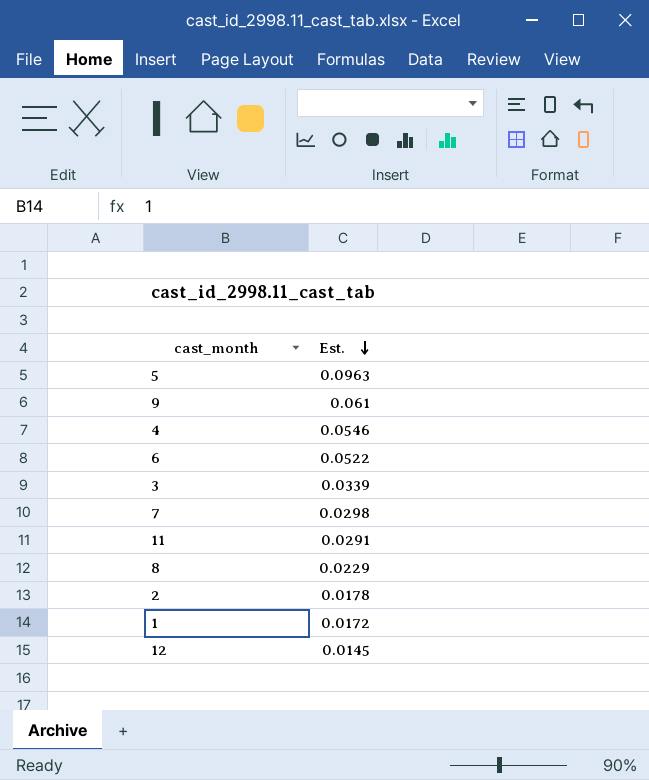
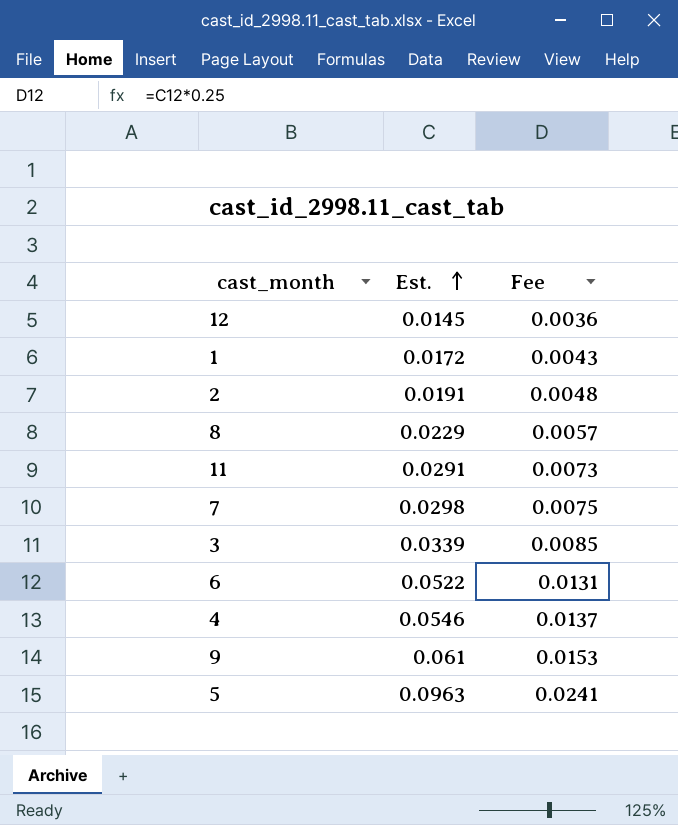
row order: Est. descending -> Est. ascending
column Fee | formula: none -> [Est.] * 0.25
2 | Est.: 0.0178 -> 0.0191

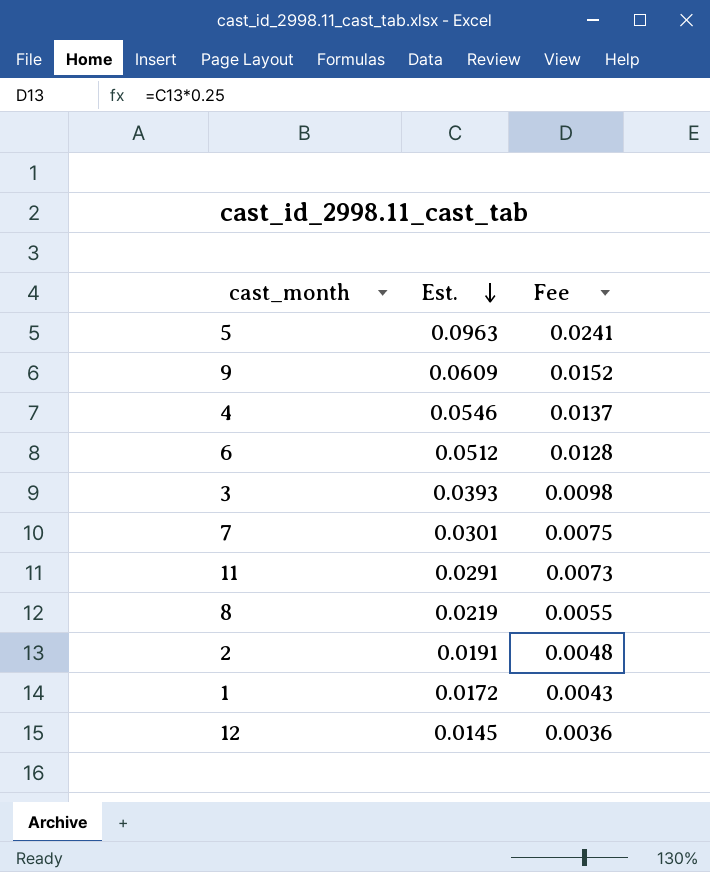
row order: Est. ascending -> Est. descending
9 | Est.: 0.061 -> 0.0609
9 | Fee: 0.0153 -> 0.0152
6 | Est.: 0.0522 -> 0.0512
6 | Fee: 0.0131 -> 0.0128
3 | Est.: 0.0339 -> 0.0393
3 | Fee: 0.0085 -> 0.0098
7 | Est.: 0.0298 -> 0.0301
8 | Est.: 0.0229 -> 0.0219
8 | Fee: 0.0057 -> 0.0055

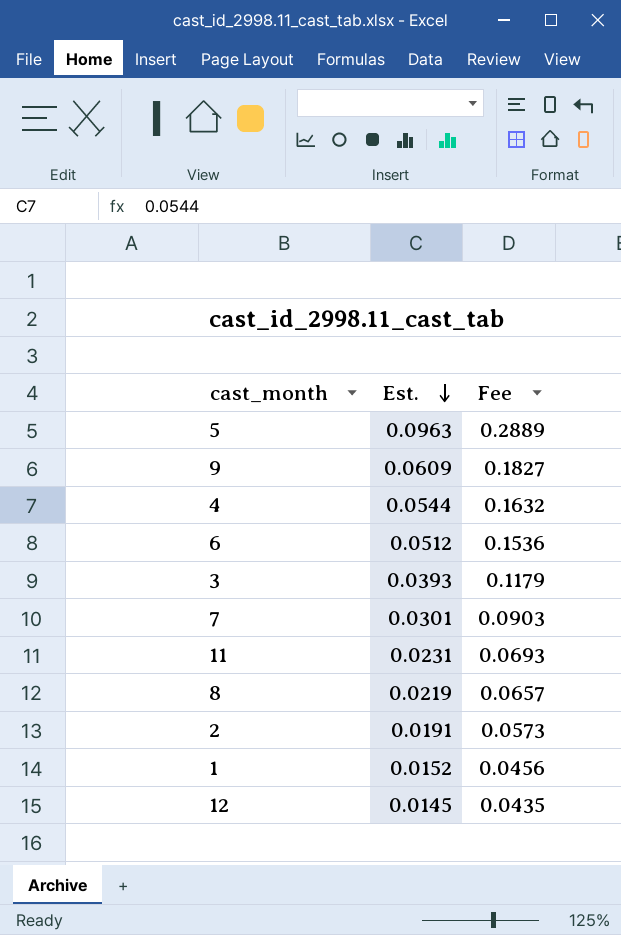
column Fee | formula: [Est.] * 0.25 -> [Est.] * 3
4 | Est.: 0.0546 -> 0.0544
11 | Est.: 0.0291 -> 0.0231
1 | Est.: 0.0172 -> 0.0152

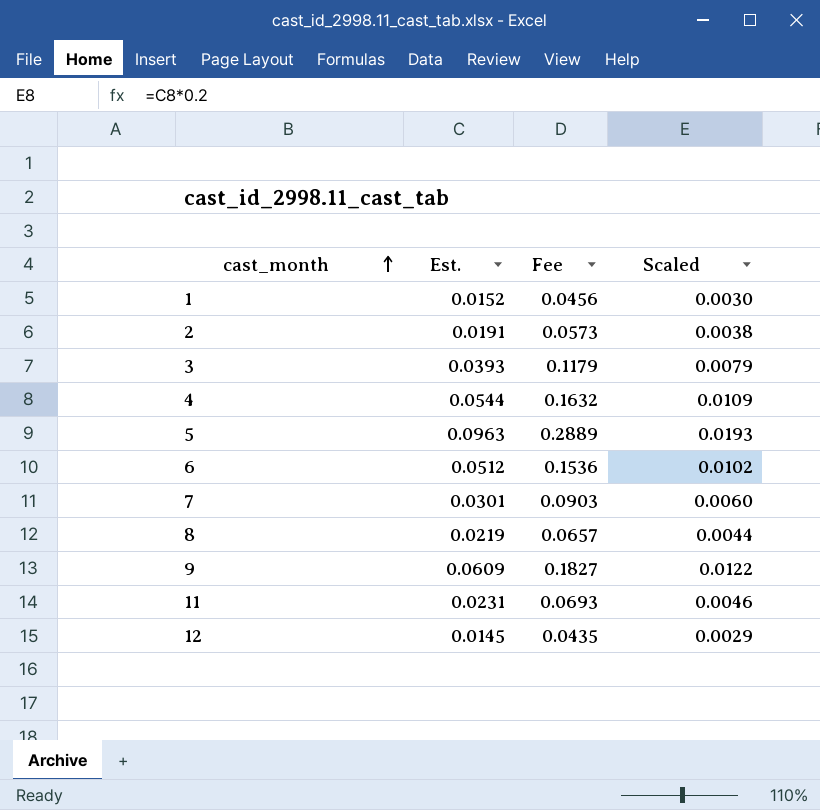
row order: Est. descending -> cast_month ascending
column Scaled | formula: none -> [Est.] * 0.2

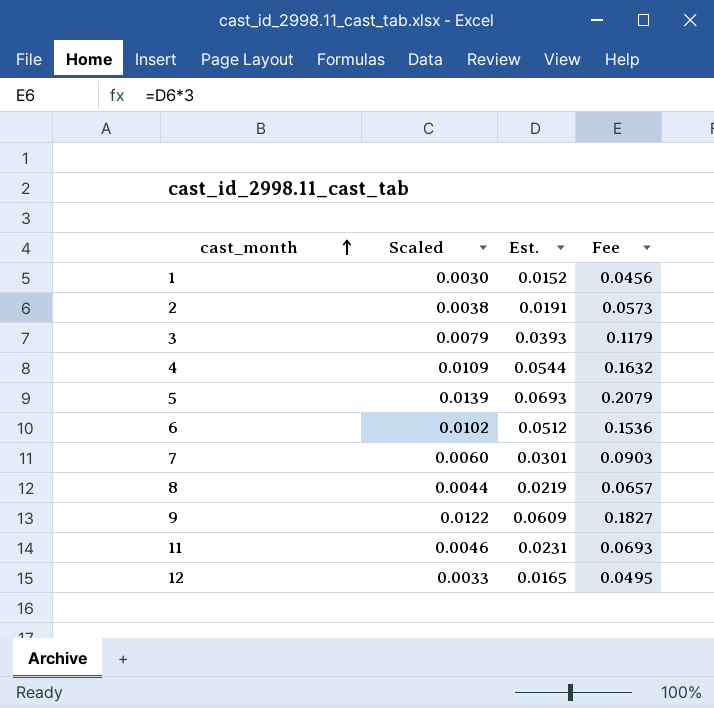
column Scaled | position: 4 -> 2
5 | Scaled: 0.0193 -> 0.0139
5 | Est.: 0.0963 -> 0.0693
5 | Fee: 0.2889 -> 0.2079
12 | Scaled: 0.0029 -> 0.0033
12 | Est.: 0.0145 -> 0.0165
12 | Fee: 0.0435 -> 0.0495

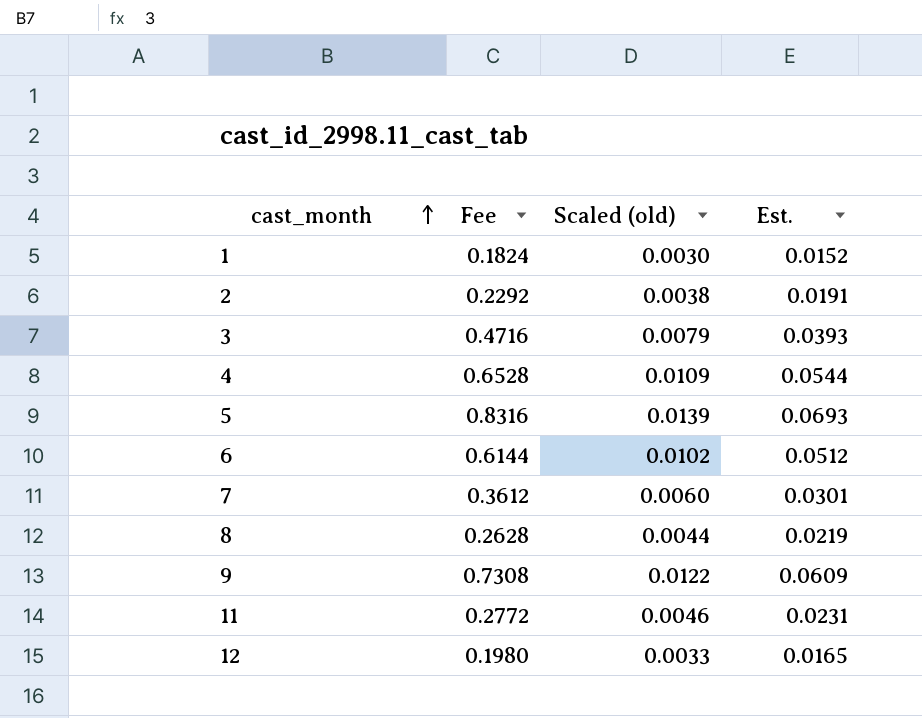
column Fee | formula: [Est.] * 3 -> [Est.] * 12
column Fee | position: 4 -> 2
column name: Scaled -> Scaled (old)

